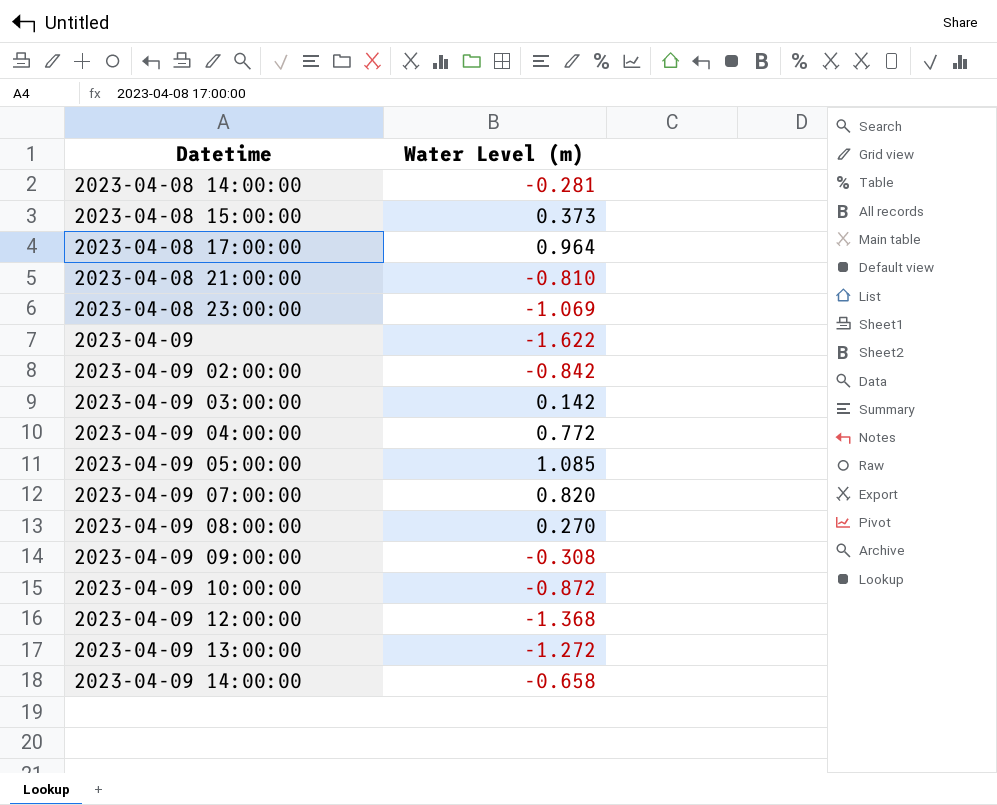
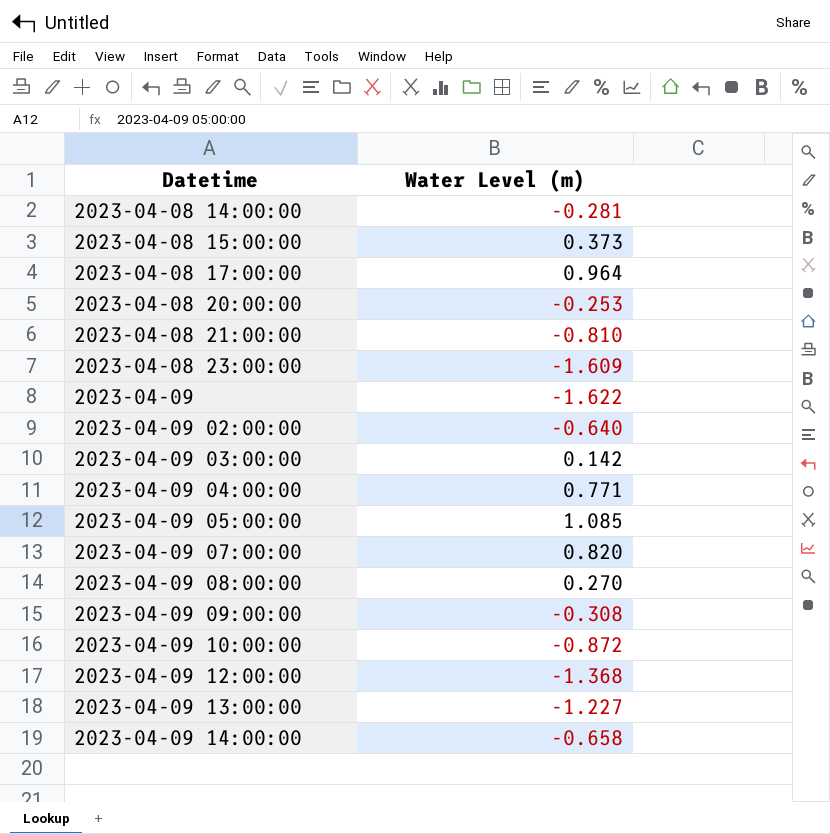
row 2023-04-08 20:00:00: none -> -0.253
2023-04-08 23:00:00 | Water Level (m): -1.069 -> -1.609
2023-04-09 02:00:00 | Water Level (m): -0.842 -> -0.640
2023-04-09 04:00:00 | Water Level (m): 0.772 -> 0.771
2023-04-09 13:00:00 | Water Level (m): -1.272 -> -1.227

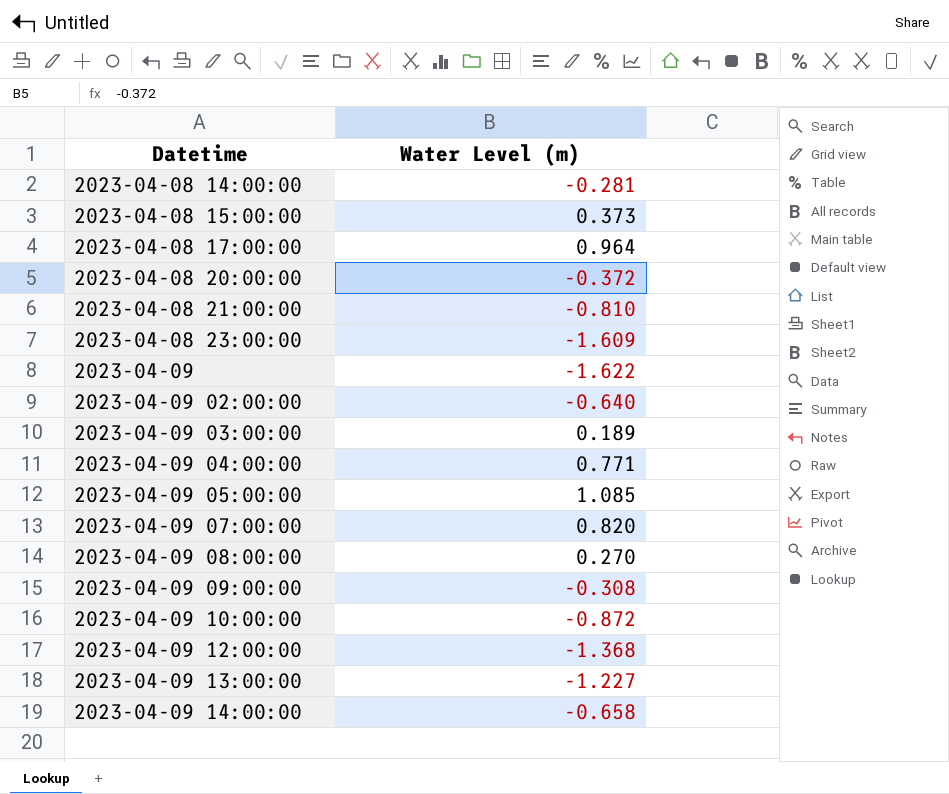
2023-04-08 20:00:00 | Water Level (m): -0.253 -> -0.372
2023-04-09 03:00:00 | Water Level (m): 0.142 -> 0.189

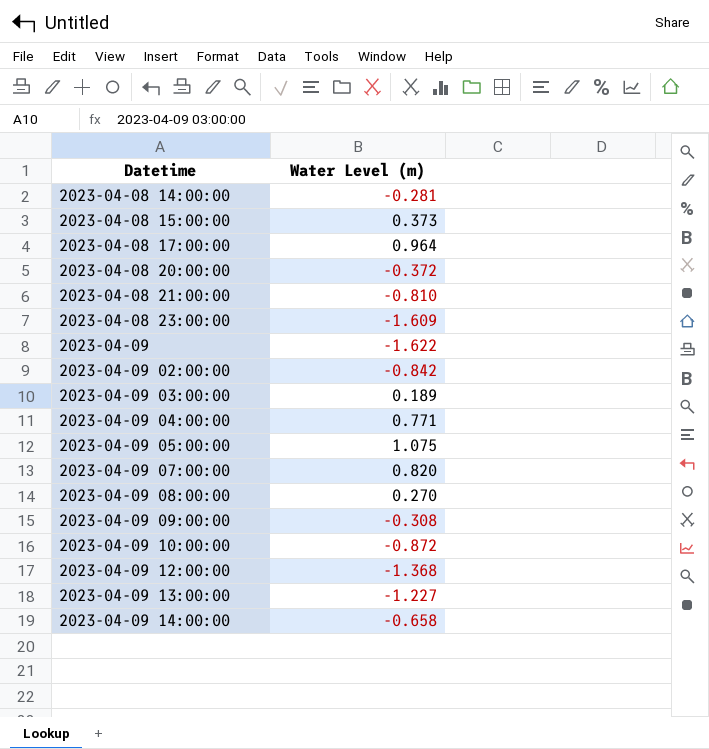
2023-04-09 02:00:00 | Water Level (m): -0.640 -> -0.842
2023-04-09 05:00:00 | Water Level (m): 1.085 -> 1.075

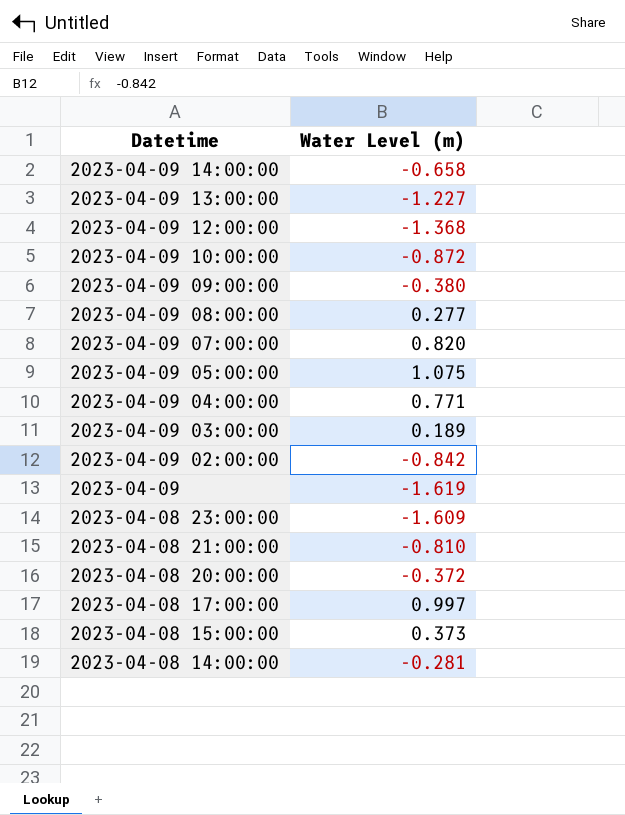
row order: Datetime ascending -> Datetime descending
2023-04-09 09:00:00 | Water Level (m): -0.308 -> -0.380
2023-04-09 08:00:00 | Water Level (m): 0.270 -> 0.277
2023-04-09 | Water Level (m): -1.622 -> -1.619
2023-04-08 17:00:00 | Water Level (m): 0.964 -> 0.997

